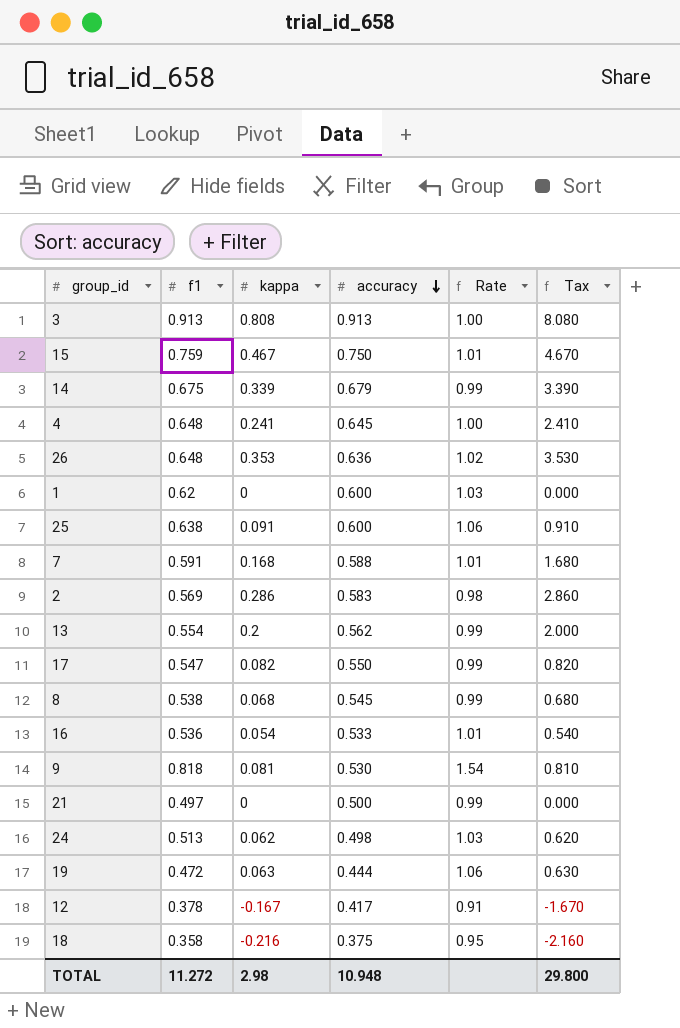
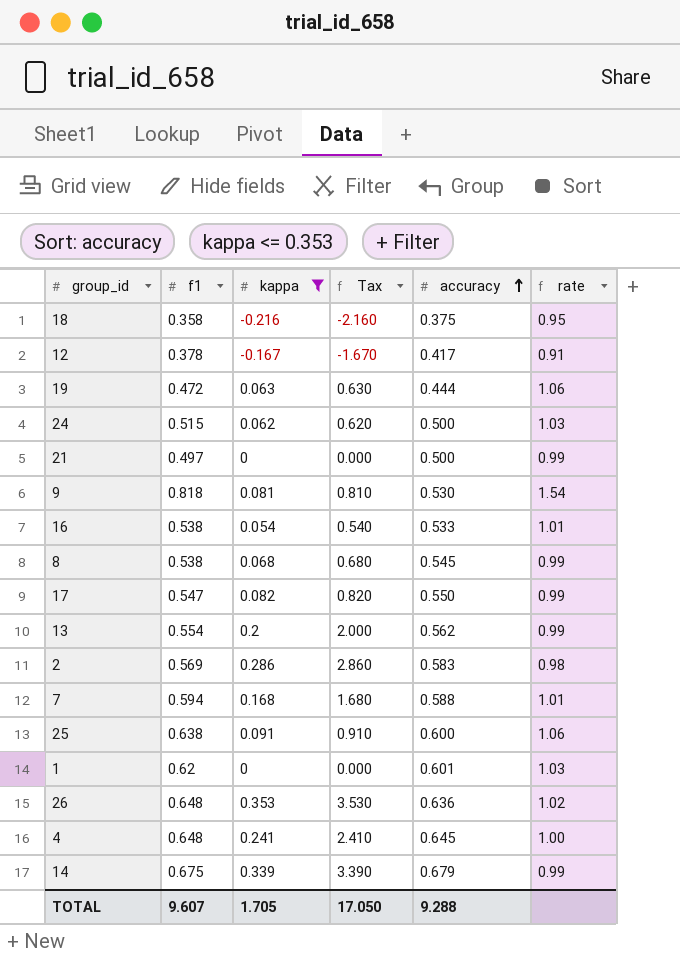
filter: none -> kappa <= 0.353
row order: accuracy descending -> accuracy ascending
column Tax | position: 6 -> 4
column name: Rate -> rate
24 | f1: 0.513 -> 0.515
24 | accuracy: 0.498 -> 0.500
16 | f1: 0.536 -> 0.538
7 | f1: 0.591 -> 0.594
1 | accuracy: 0.600 -> 0.601
TOTAL | f1: 11.272 -> 9.607
TOTAL | kappa: 2.98 -> 1.705
TOTAL | Tax: 29.800 -> 17.050
TOTAL | accuracy: 10.948 -> 9.288

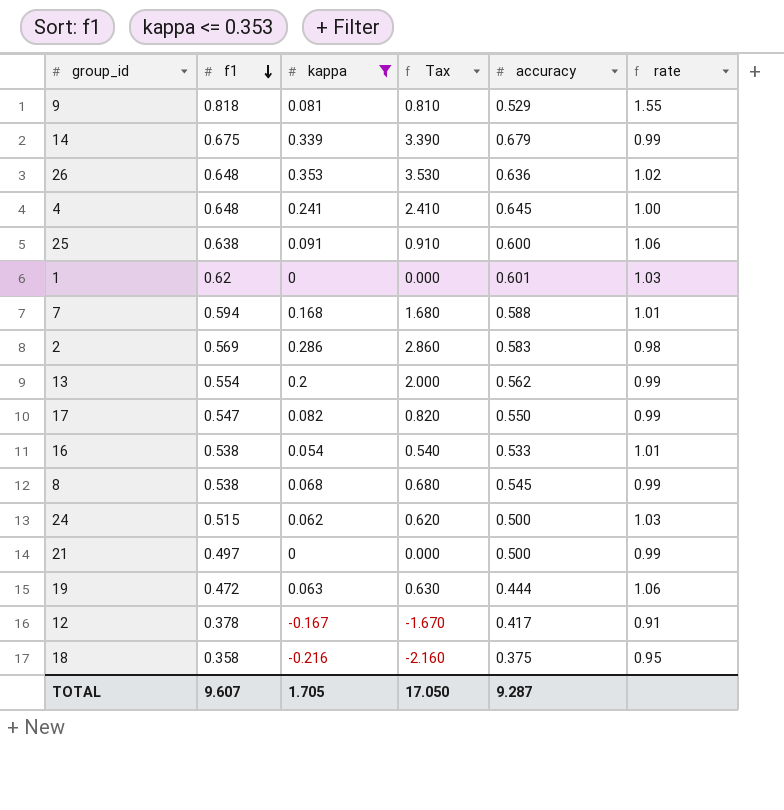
row order: accuracy ascending -> f1 descending
9 | accuracy: 0.530 -> 0.529
9 | rate: 1.54 -> 1.55
TOTAL | accuracy: 9.288 -> 9.287

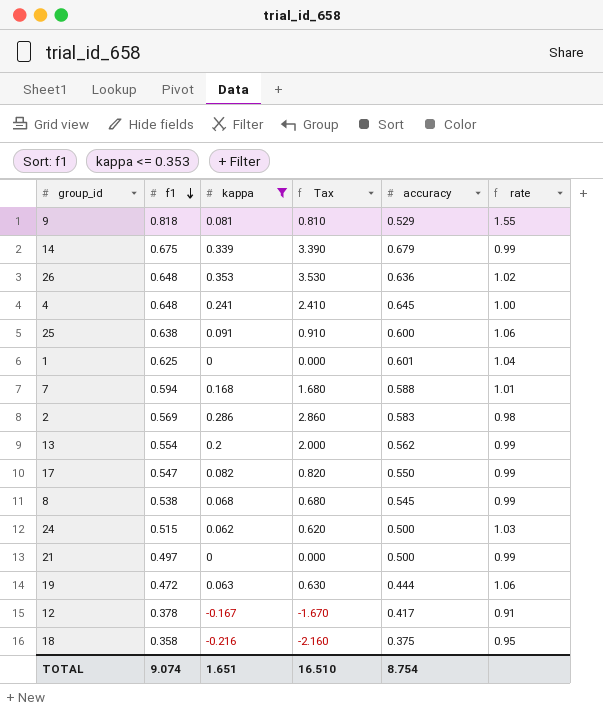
row 16: 0.538 | 0.054 | 0.540 | 0.533 | 1.01 -> none
1 | f1: 0.62 -> 0.625
1 | rate: 1.03 -> 1.04
TOTAL | f1: 9.607 -> 9.074
TOTAL | kappa: 1.705 -> 1.651
TOTAL | Tax: 17.050 -> 16.510
TOTAL | accuracy: 9.287 -> 8.754

